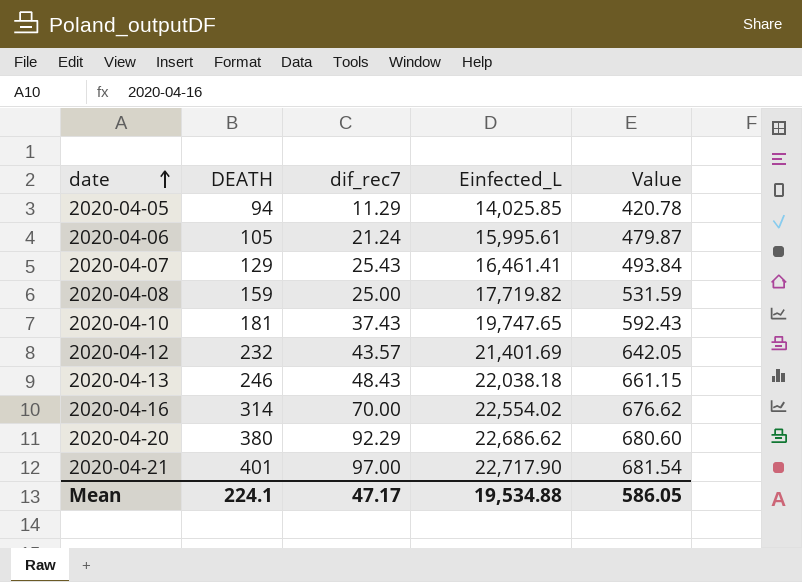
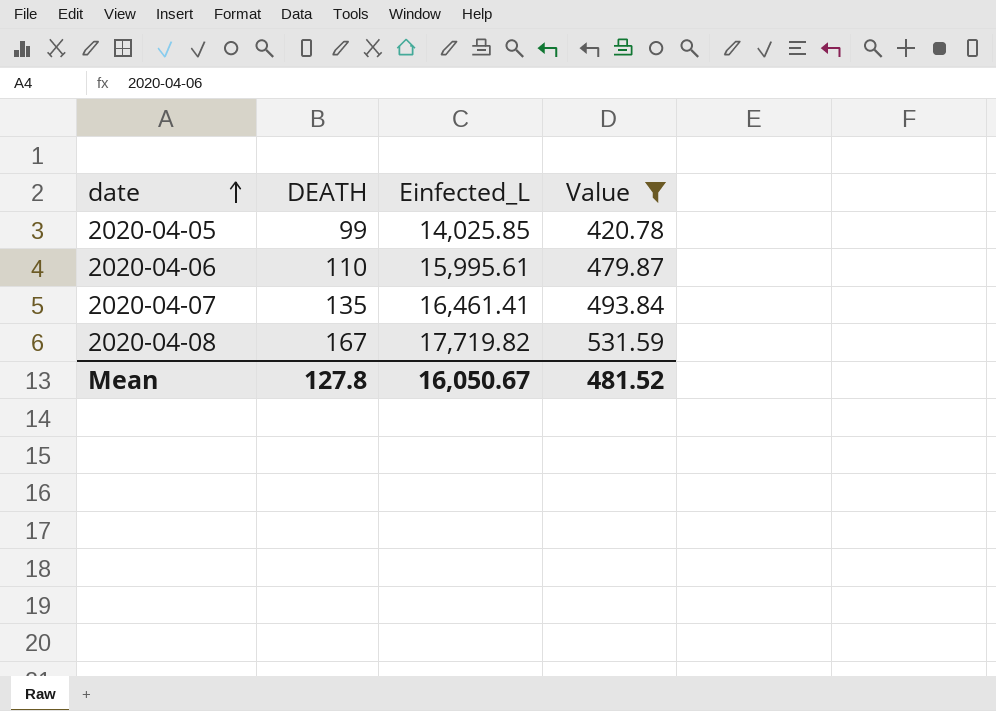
filter: none -> Value <= 531.59
column dif_rec7 | position: 3 -> none
2020-04-05 | DEATH: 94 -> 99
2020-04-06 | DEATH: 105 -> 110
2020-04-07 | DEATH: 129 -> 135
2020-04-08 | DEATH: 159 -> 167
Mean | DEATH: 224.1 -> 127.8
Mean | Einfected_L: 19,534.88 -> 16,050.67
Mean | Value: 586.05 -> 481.52

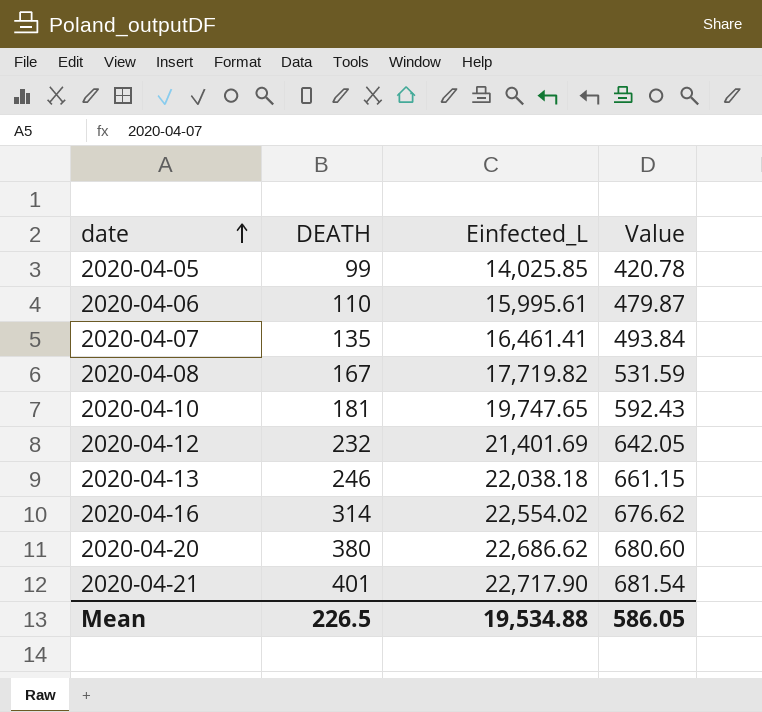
filter: Value <= 531.59 -> none
Mean | DEATH: 127.8 -> 226.5
Mean | Einfected_L: 16,050.67 -> 19,534.88
Mean | Value: 481.52 -> 586.05

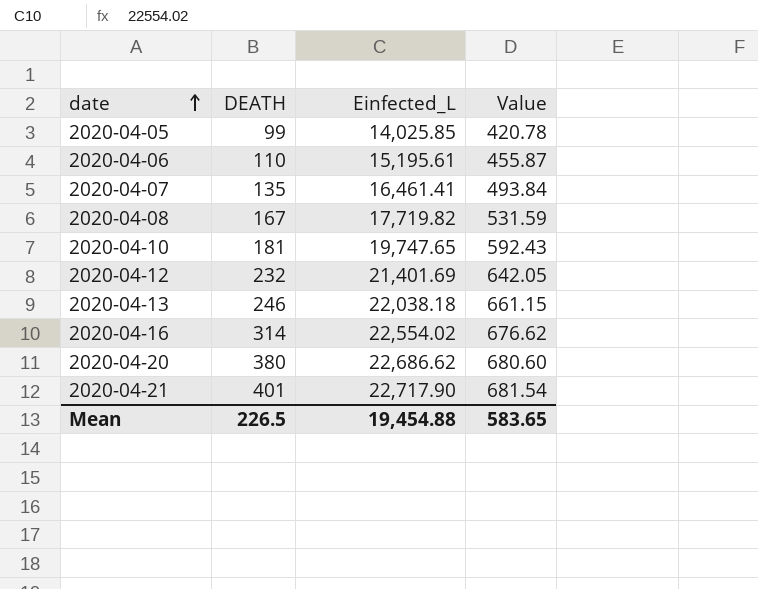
2020-04-06 | Einfected_L: 15,995.61 -> 15,195.61
2020-04-06 | Value: 479.87 -> 455.87
Mean | Einfected_L: 19,534.88 -> 19,454.88
Mean | Value: 586.05 -> 583.65

